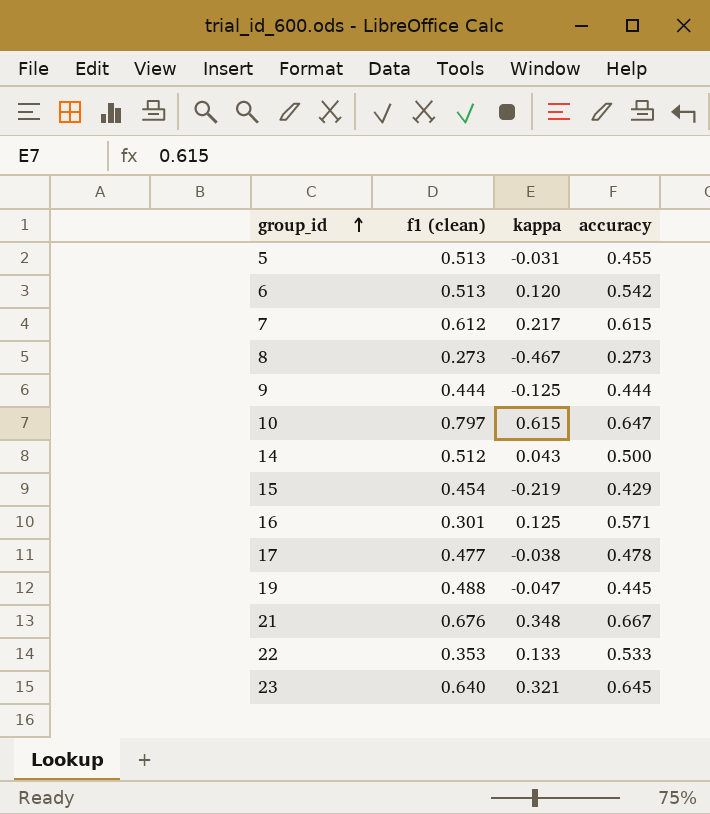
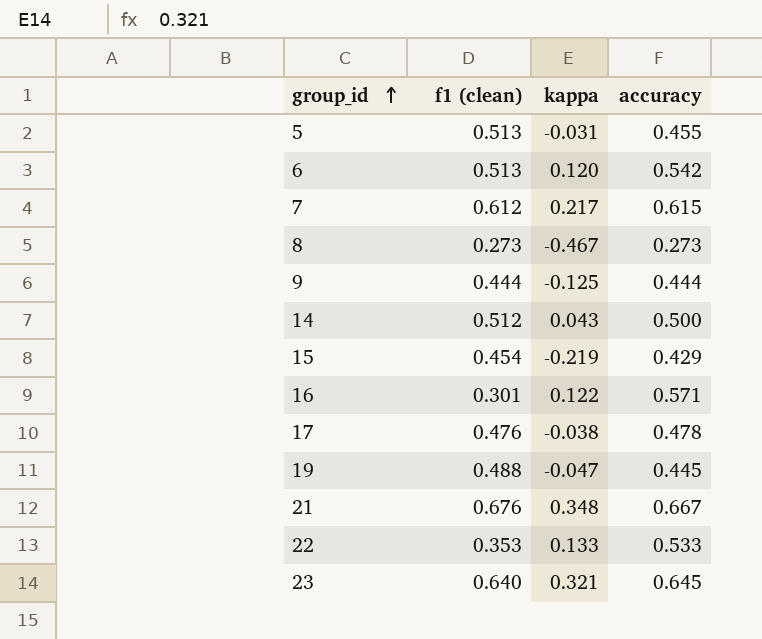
row 10: 0.797 | 0.615 | 0.647 -> none
16 | kappa: 0.125 -> 0.122
17 | f1 (clean): 0.477 -> 0.476

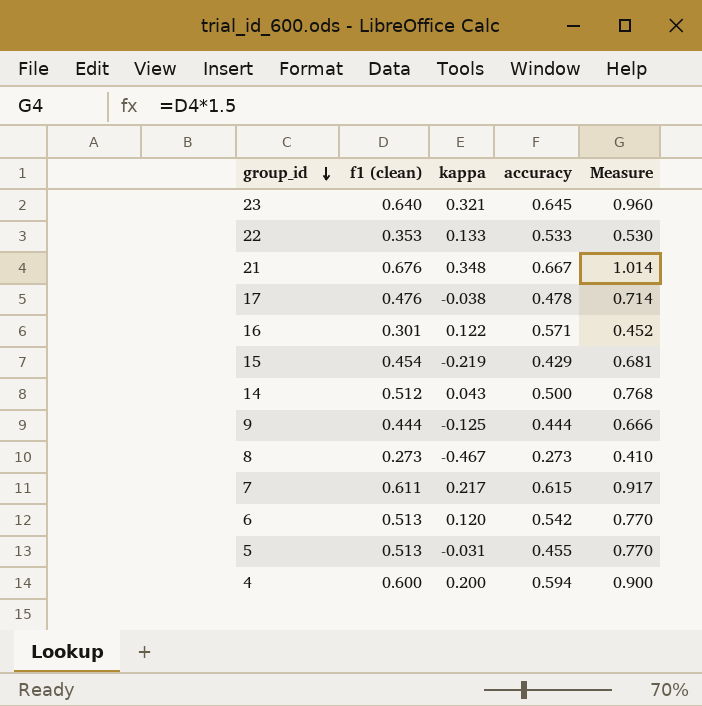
row order: group_id ascending -> group_id descending
column Measure | formula: none -> [f1 (clean)] * 1.5
row 19: 0.488 | -0.047 | 0.445 -> none
7 | f1 (clean): 0.612 -> 0.611
row 4: none -> 0.600 | 0.200 | 0.594 | 0.900

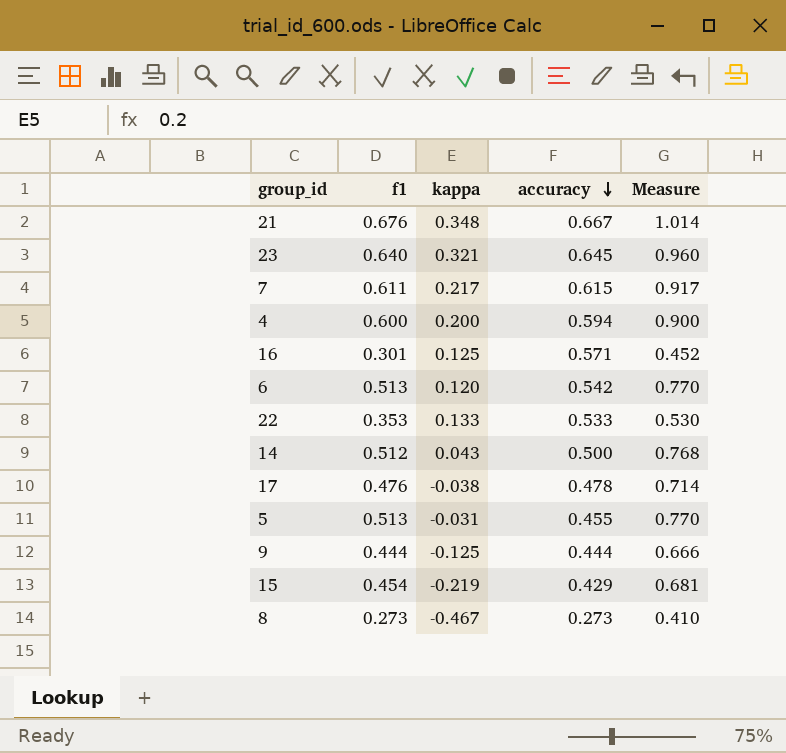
row order: group_id descending -> accuracy descending
column name: f1 (clean) -> f1
16 | kappa: 0.122 -> 0.125

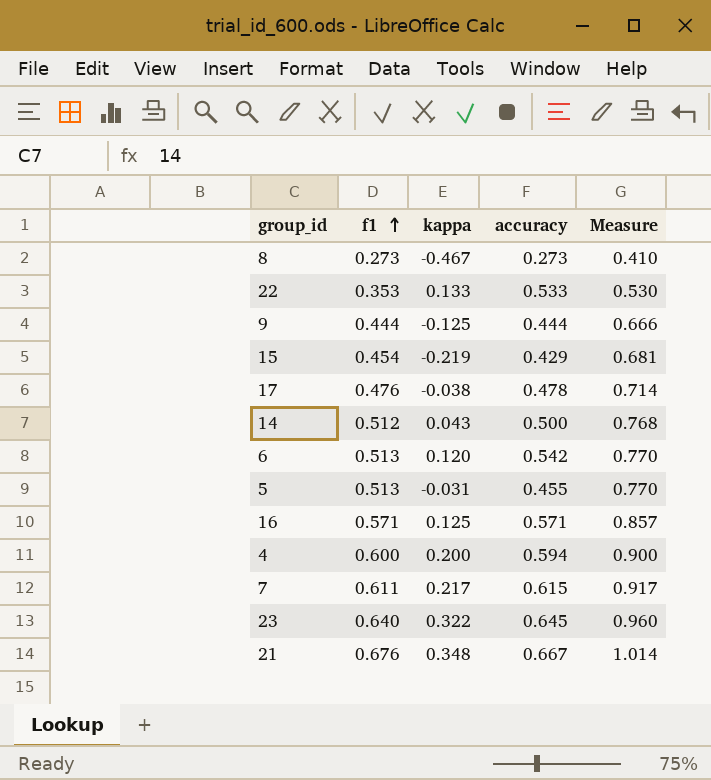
row order: accuracy descending -> f1 ascending
16 | f1: 0.301 -> 0.571
16 | Measure: 0.452 -> 0.857
23 | kappa: 0.321 -> 0.322

